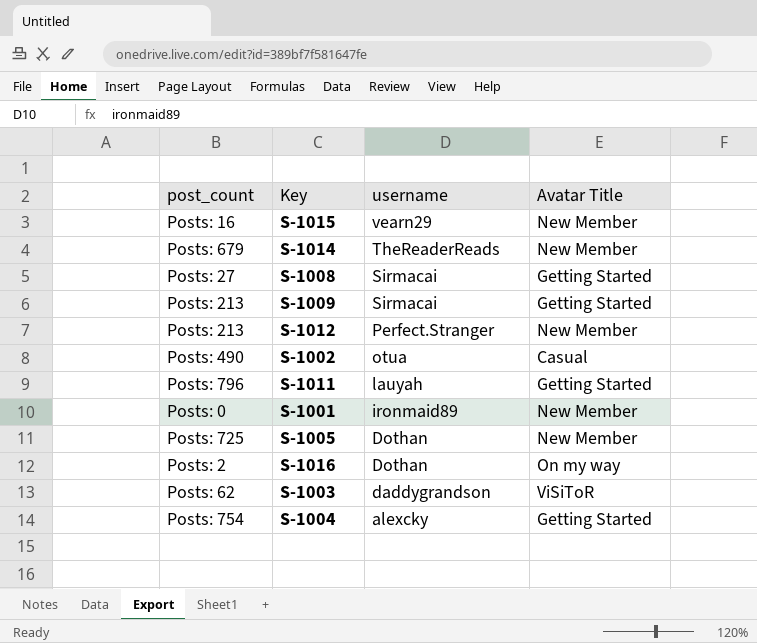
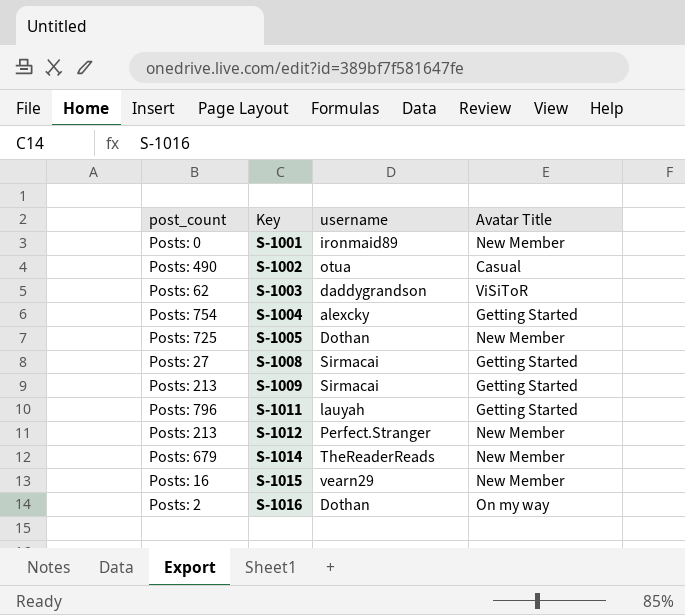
row order: username descending -> Key ascending

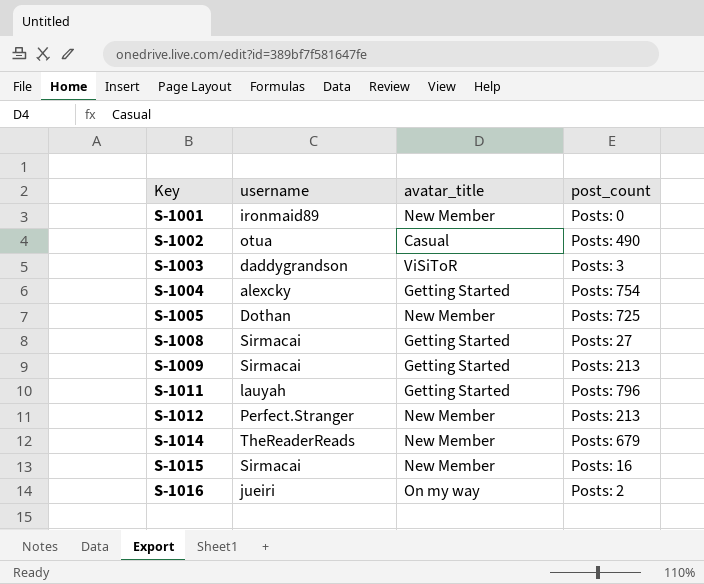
column name: Avatar Title -> avatar_title
column post_count | position: 1 -> 4
S-1003 | post_count: Posts: 62 -> Posts: 3
S-1015 | username: vearn29 -> Sirmacai
S-1016 | username: Dothan -> jueiri

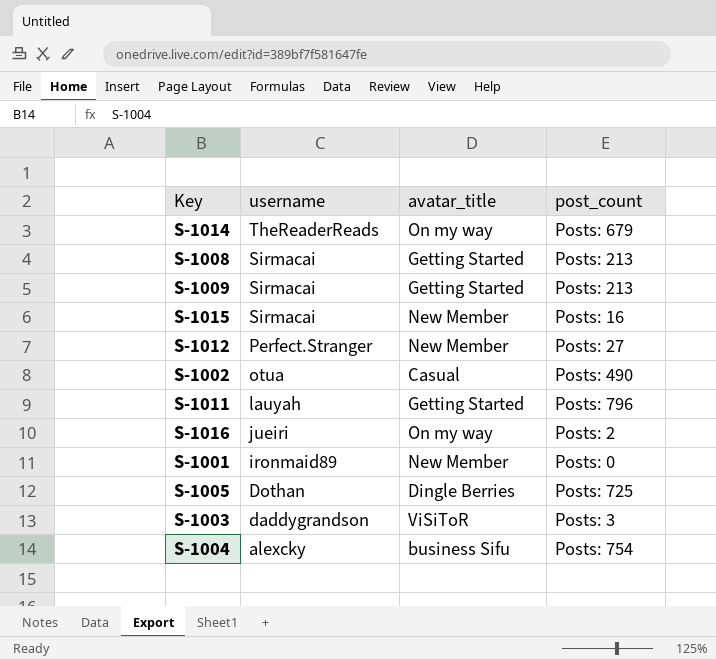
row order: Key ascending -> username descending
S-1014 | avatar_title: New Member -> On my way
S-1008 | post_count: Posts: 27 -> Posts: 213
S-1012 | post_count: Posts: 213 -> Posts: 27
S-1005 | avatar_title: New Member -> Dingle Berries
S-1004 | avatar_title: Getting Started -> business Sifu

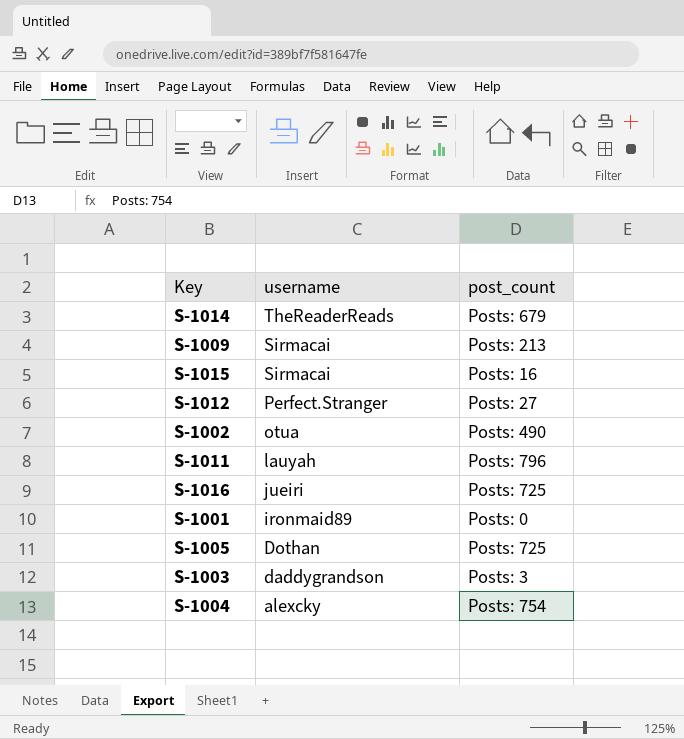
column avatar_title | position: 3 -> none
row S-1008: Sirmacai | Getting Started | Posts: 213 -> none
S-1016 | post_count: Posts: 2 -> Posts: 725

